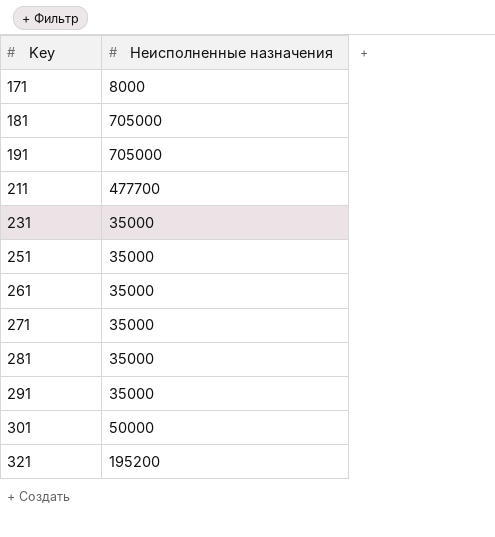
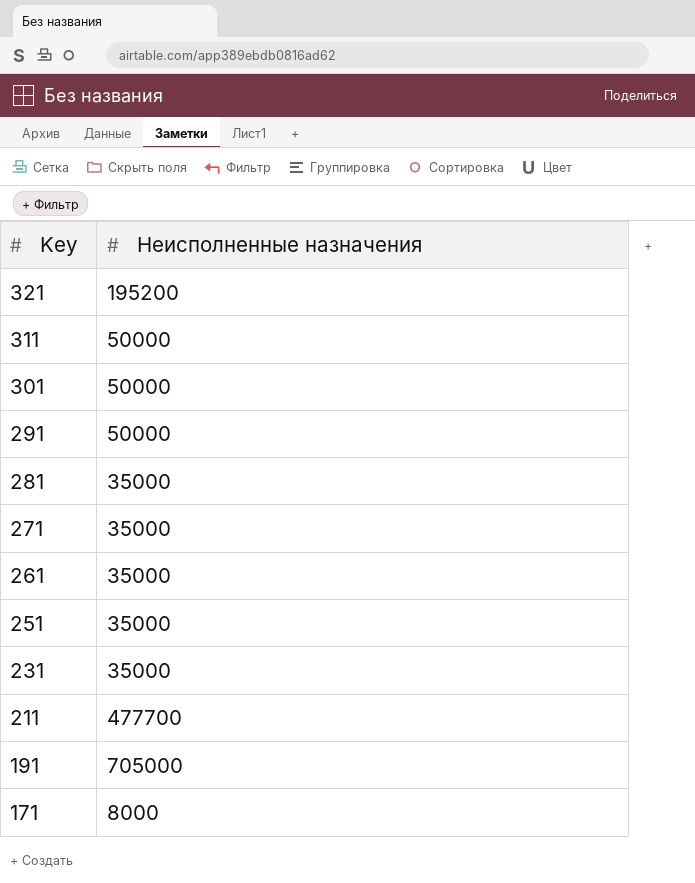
row order: Key ascending -> Key descending
row 181: 705000 -> none
row 311: none -> 50000
291 | Неисполненные назначения: 35000 -> 50000

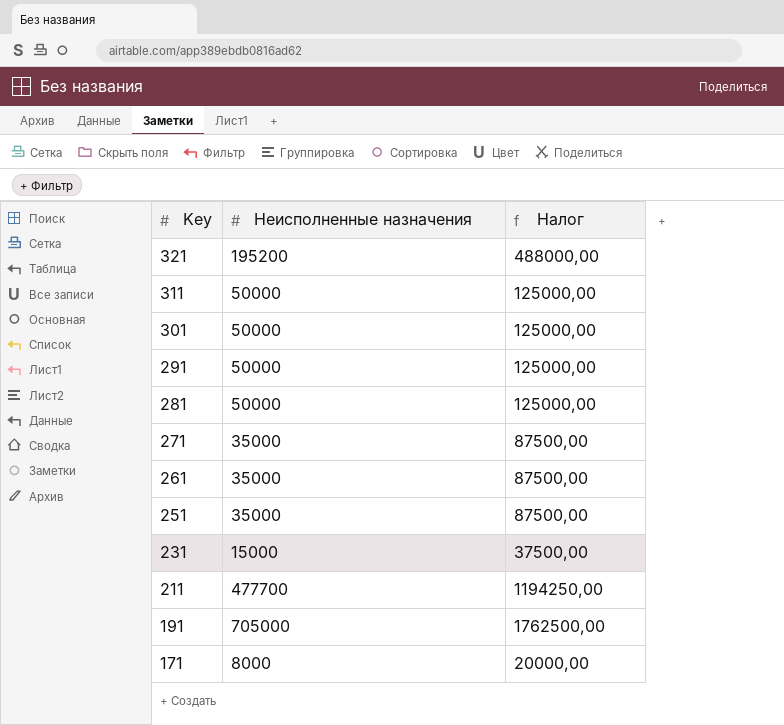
column Налог | formula: none -> [Неисполненные назначения] * 2,5
281 | Неисполненные назначения: 35000 -> 50000
231 | Неисполненные назначения: 35000 -> 15000

